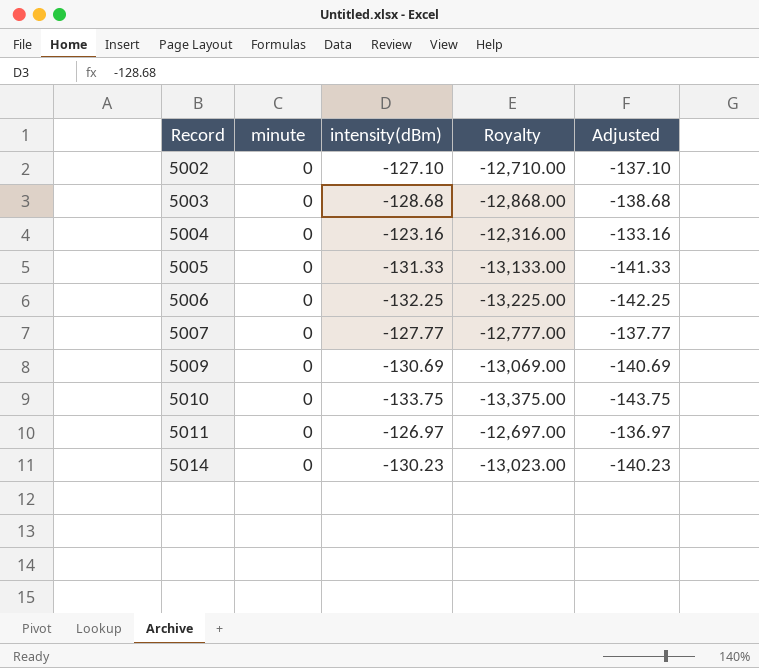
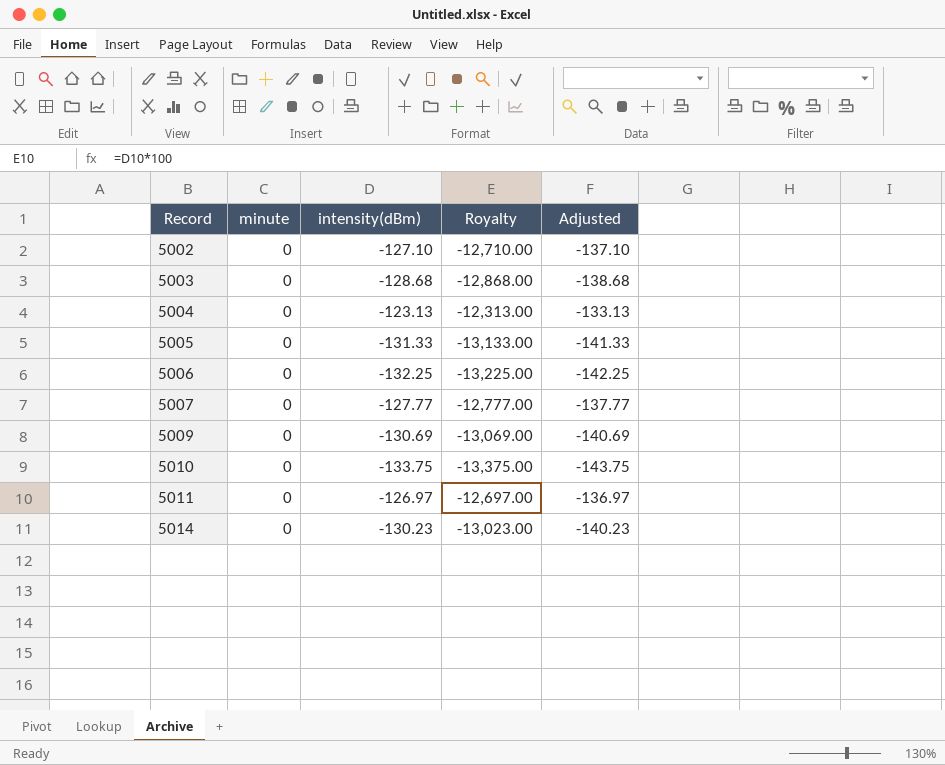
5004 | intensity(dBm): -123.16 -> -123.13
5004 | Royalty: -12,316.00 -> -12,313.00
5004 | Adjusted: -133.16 -> -133.13

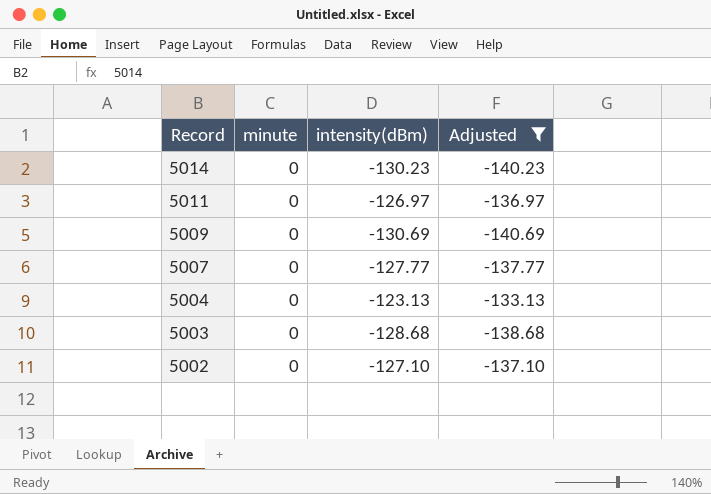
filter: none -> Adjusted >= -140.69
row order: Record ascending -> Record descending
column Royalty | formula: [intensity(dBm)] * 100 -> none

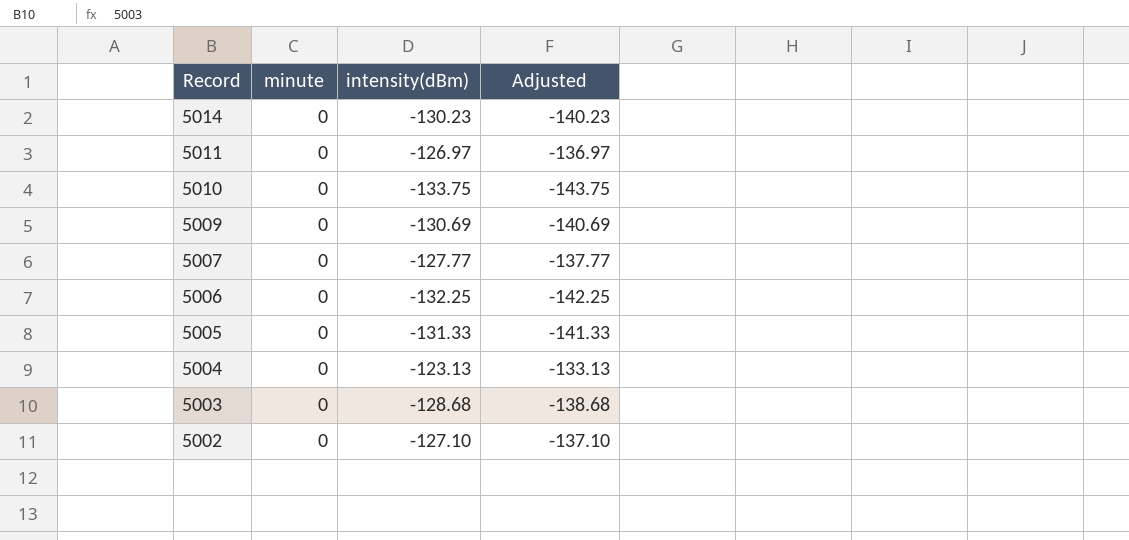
filter: Adjusted >= -140.69 -> none

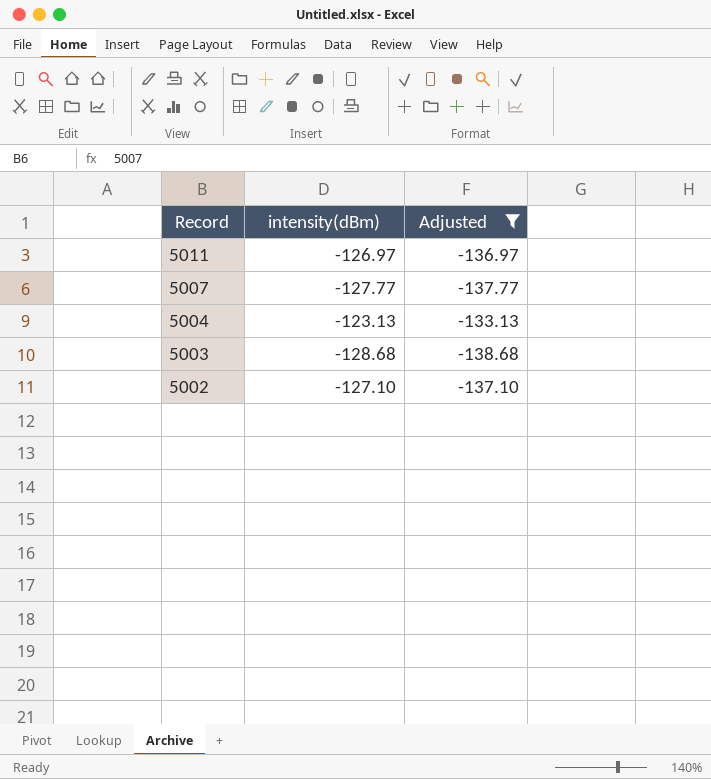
filter: none -> Adjusted >= -138.68
column minute | position: 2 -> none

